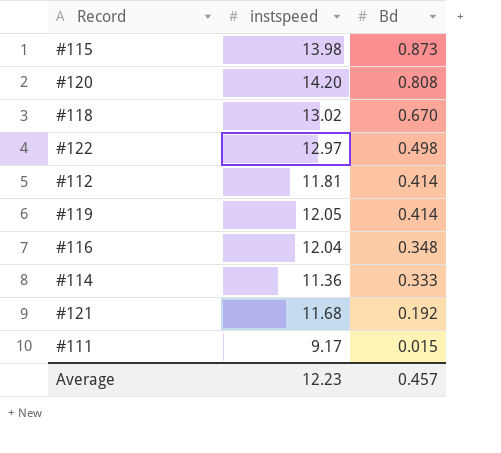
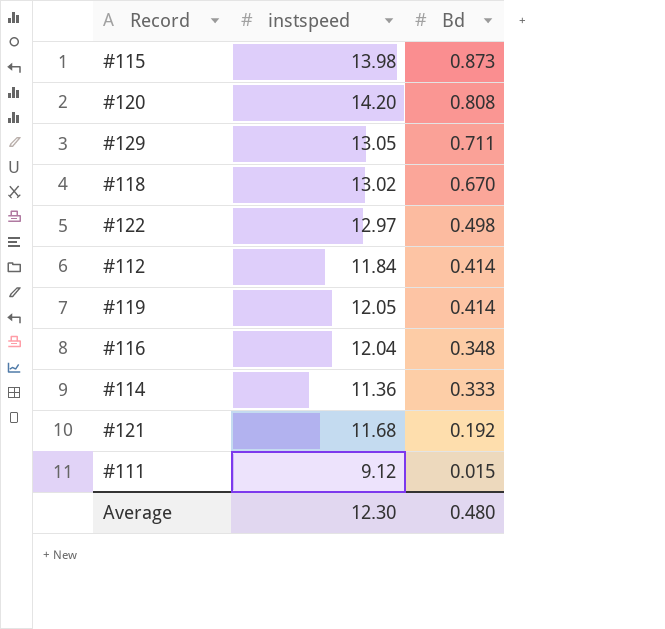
row #129: none -> 13.05 | 0.711
#112 | instspeed: 11.81 -> 11.84
#111 | instspeed: 9.17 -> 9.12
Average | instspeed: 12.23 -> 12.30
Average | Bd: 0.457 -> 0.480

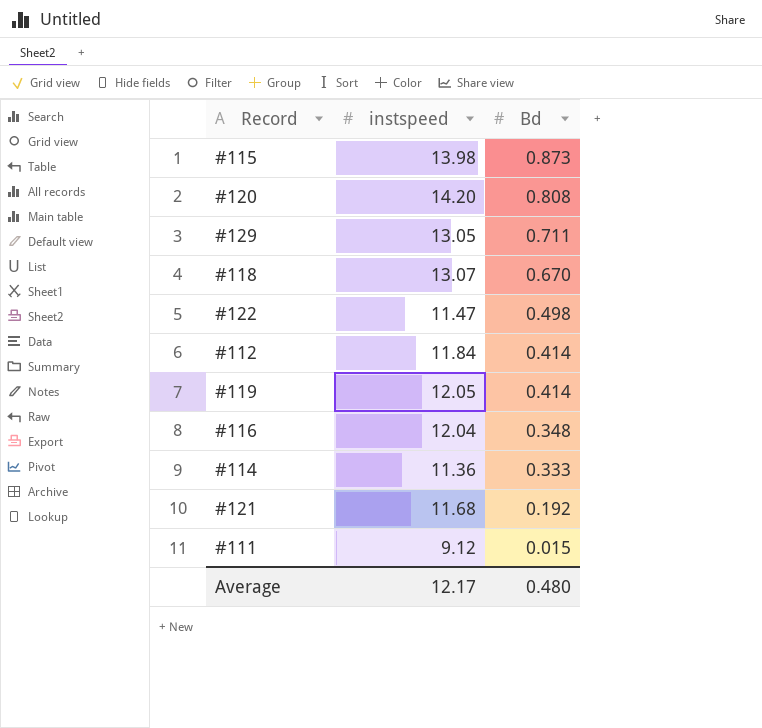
#118 | instspeed: 13.02 -> 13.07
#122 | instspeed: 12.97 -> 11.47
Average | instspeed: 12.30 -> 12.17

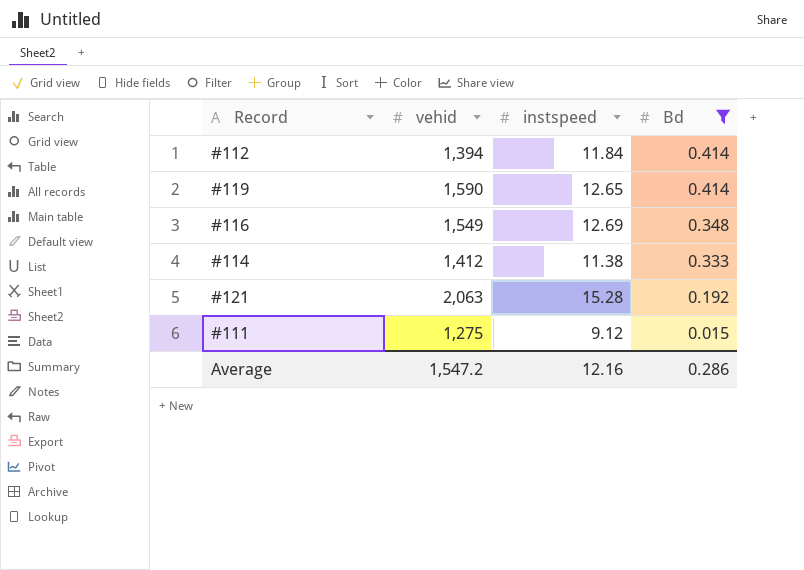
filter: none -> Bd <= 0.414
column vehid | position: none -> 2
#119 | instspeed: 12.05 -> 12.65
#116 | instspeed: 12.04 -> 12.69
#114 | instspeed: 11.36 -> 11.38
#121 | instspeed: 11.68 -> 15.28
Average | instspeed: 12.17 -> 12.16
Average | Bd: 0.480 -> 0.286

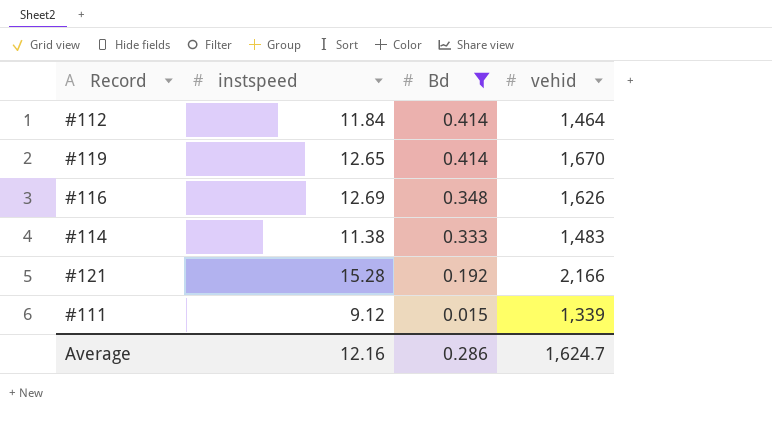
column vehid | position: 2 -> 4
#112 | vehid: 1,394 -> 1,464
#119 | vehid: 1,590 -> 1,670
#116 | vehid: 1,549 -> 1,626
#114 | vehid: 1,412 -> 1,483
#121 | vehid: 2,063 -> 2,166
#111 | vehid: 1,275 -> 1,339
Average | vehid: 1,547.2 -> 1,624.7

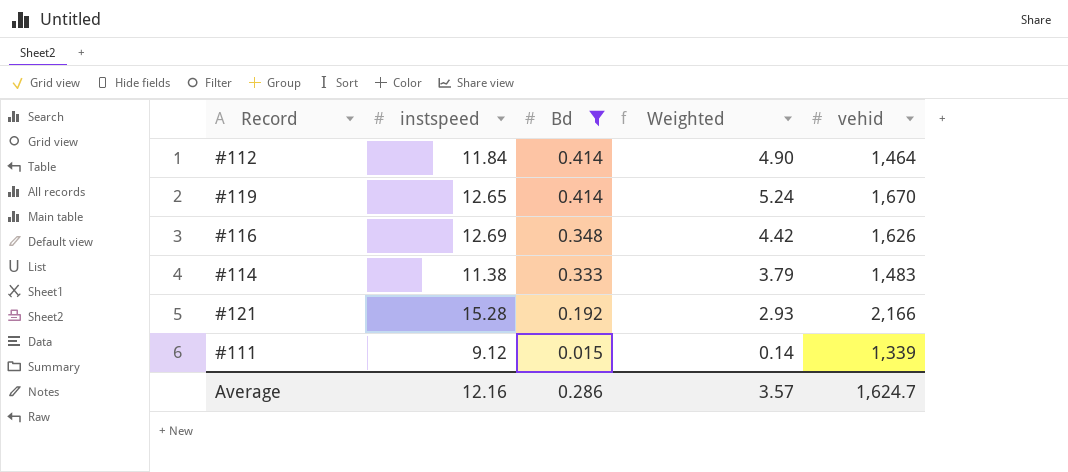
column Weighted | formula: none -> [instspeed] * [Bd]

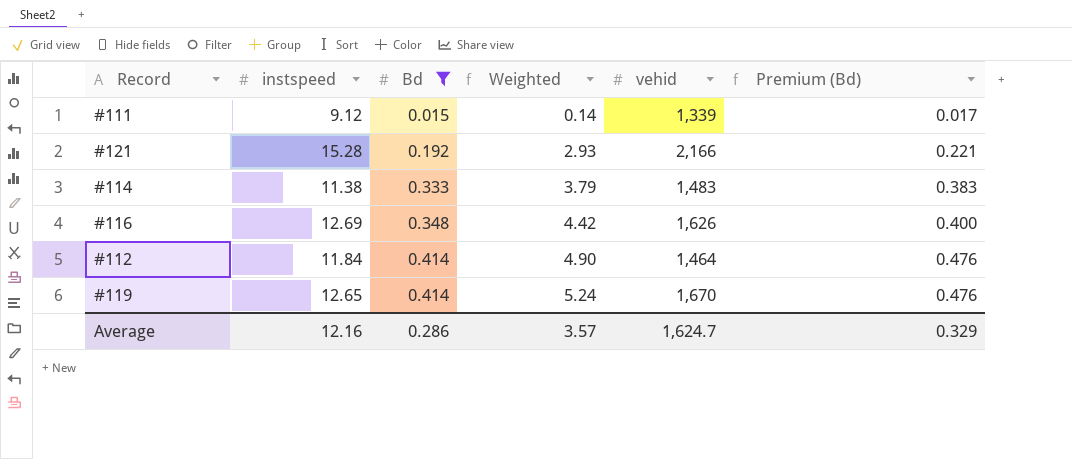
row order: Bd descending -> Bd ascending
column Premium (Bd) | formula: none -> [Bd] * 1.15

